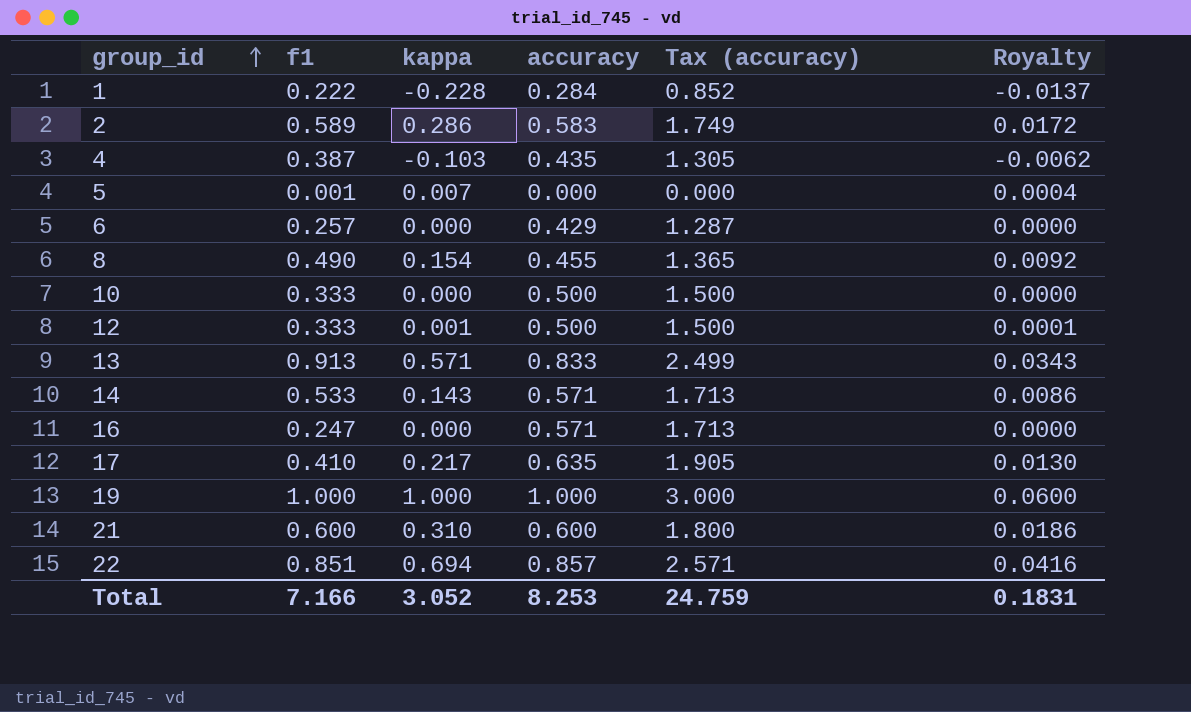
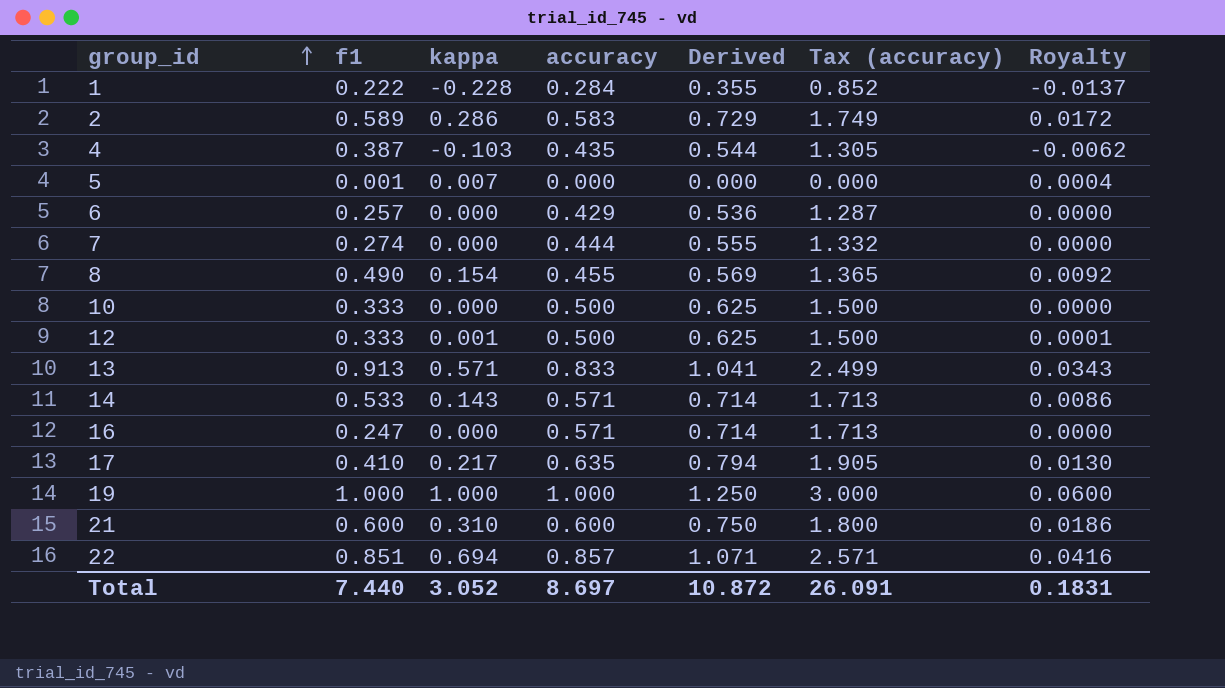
column Derived | formula: none -> [accuracy] * 1.25
row 7: none -> 0.274 | 0.000 | 0.444 | 0.555 | 1.332 | 0.0000
Total | f1: 7.166 -> 7.440
Total | accuracy: 8.253 -> 8.697
Total | Tax (accuracy): 24.759 -> 26.091

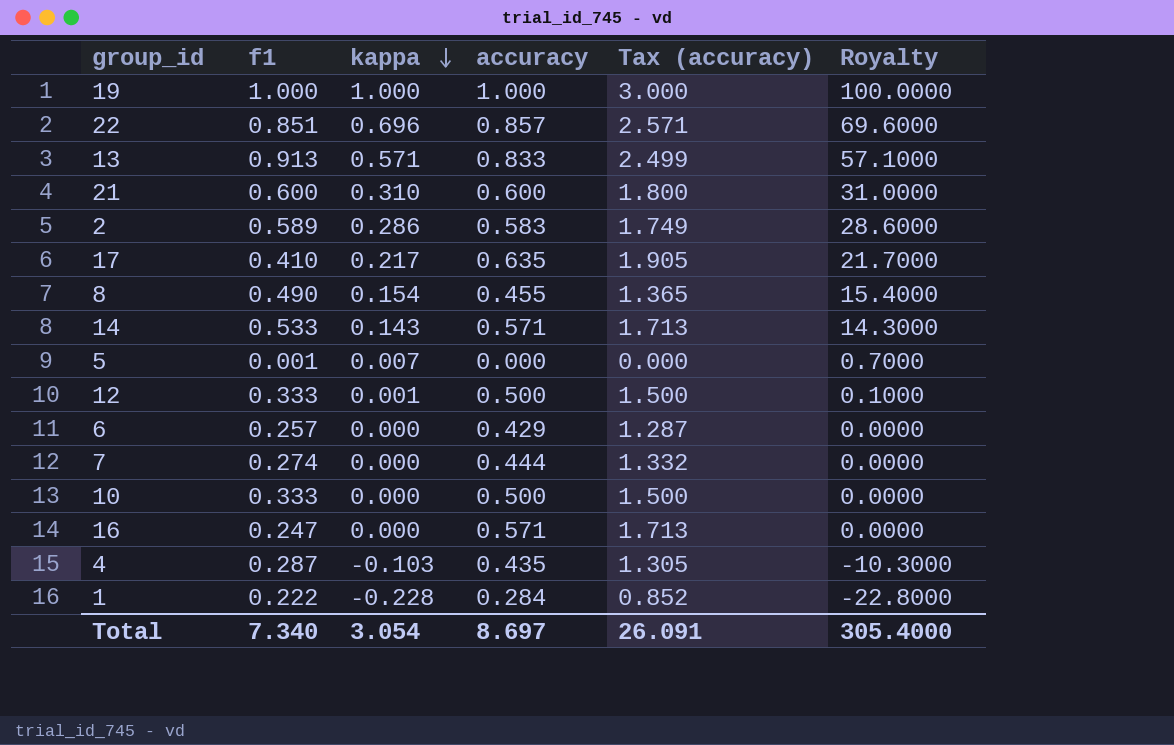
row order: group_id ascending -> kappa descending
column Derived | formula: [accuracy] * 1.25 -> none
column Royalty | formula: [kappa] * 0.06 -> [kappa] * 100
22 | kappa: 0.694 -> 0.696
4 | f1: 0.387 -> 0.287
Total | f1: 7.440 -> 7.340
Total | kappa: 3.052 -> 3.054
Total | Royalty: 0.1831 -> 305.4000

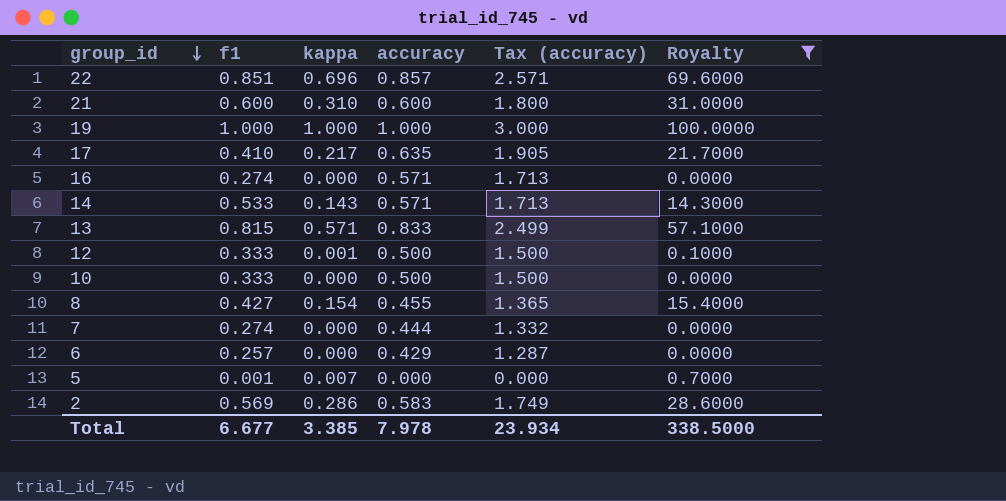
filter: none -> Royalty >= 0.0000
row order: kappa descending -> group_id descending
16 | f1: 0.247 -> 0.274
13 | f1: 0.913 -> 0.815
8 | f1: 0.490 -> 0.427
2 | f1: 0.589 -> 0.569
Total | f1: 7.340 -> 6.677
Total | kappa: 3.054 -> 3.385
Total | accuracy: 8.697 -> 7.978
Total | Tax (accuracy): 26.091 -> 23.934
Total | Royalty: 305.4000 -> 338.5000

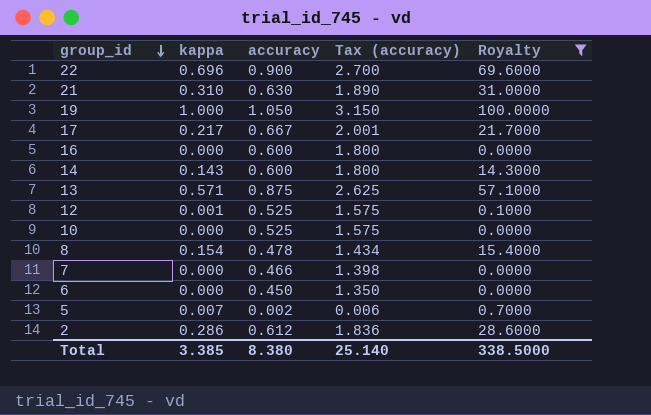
column f1 | position: 2 -> none
22 | accuracy: 0.857 -> 0.900
22 | Tax (accuracy): 2.571 -> 2.700
21 | accuracy: 0.600 -> 0.630
21 | Tax (accuracy): 1.800 -> 1.890
19 | accuracy: 1.000 -> 1.050
19 | Tax (accuracy): 3.000 -> 3.150
17 | accuracy: 0.635 -> 0.667
17 | Tax (accuracy): 1.905 -> 2.001
16 | accuracy: 0.571 -> 0.600
16 | Tax (accuracy): 1.713 -> 1.800
14 | accuracy: 0.571 -> 0.600
14 | Tax (accuracy): 1.713 -> 1.800
13 | accuracy: 0.833 -> 0.875
13 | Tax (accuracy): 2.499 -> 2.625
12 | accuracy: 0.500 -> 0.525
12 | Tax (accuracy): 1.500 -> 1.575
10 | accuracy: 0.500 -> 0.525
10 | Tax (accuracy): 1.500 -> 1.575
8 | accuracy: 0.455 -> 0.478
8 | Tax (accuracy): 1.365 -> 1.434
7 | accuracy: 0.444 -> 0.466
7 | Tax (accuracy): 1.332 -> 1.398
6 | accuracy: 0.429 -> 0.450
6 | Tax (accuracy): 1.287 -> 1.350
5 | accuracy: 0.000 -> 0.002
5 | Tax (accuracy): 0.000 -> 0.006
2 | accuracy: 0.583 -> 0.612
2 | Tax (accuracy): 1.749 -> 1.836
Total | accuracy: 7.978 -> 8.380
Total | Tax (accuracy): 23.934 -> 25.140

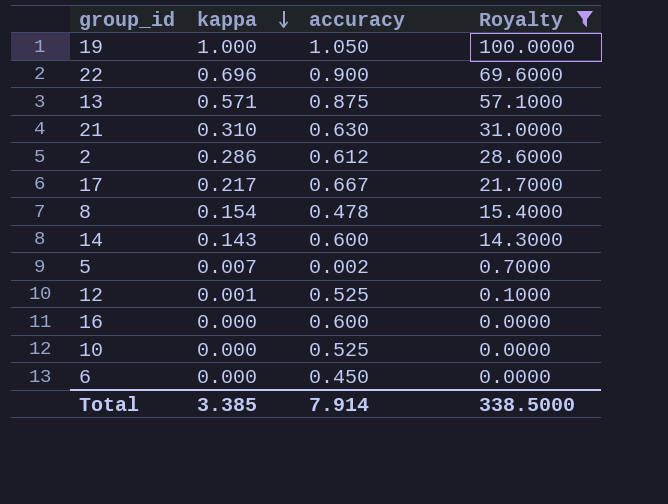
row order: group_id descending -> kappa descending
column Tax (accuracy) | formula: [accuracy] * 3 -> none
row 7: 0.000 | 0.466 | 1.398 | 0.0000 -> none
Total | accuracy: 8.380 -> 7.914

